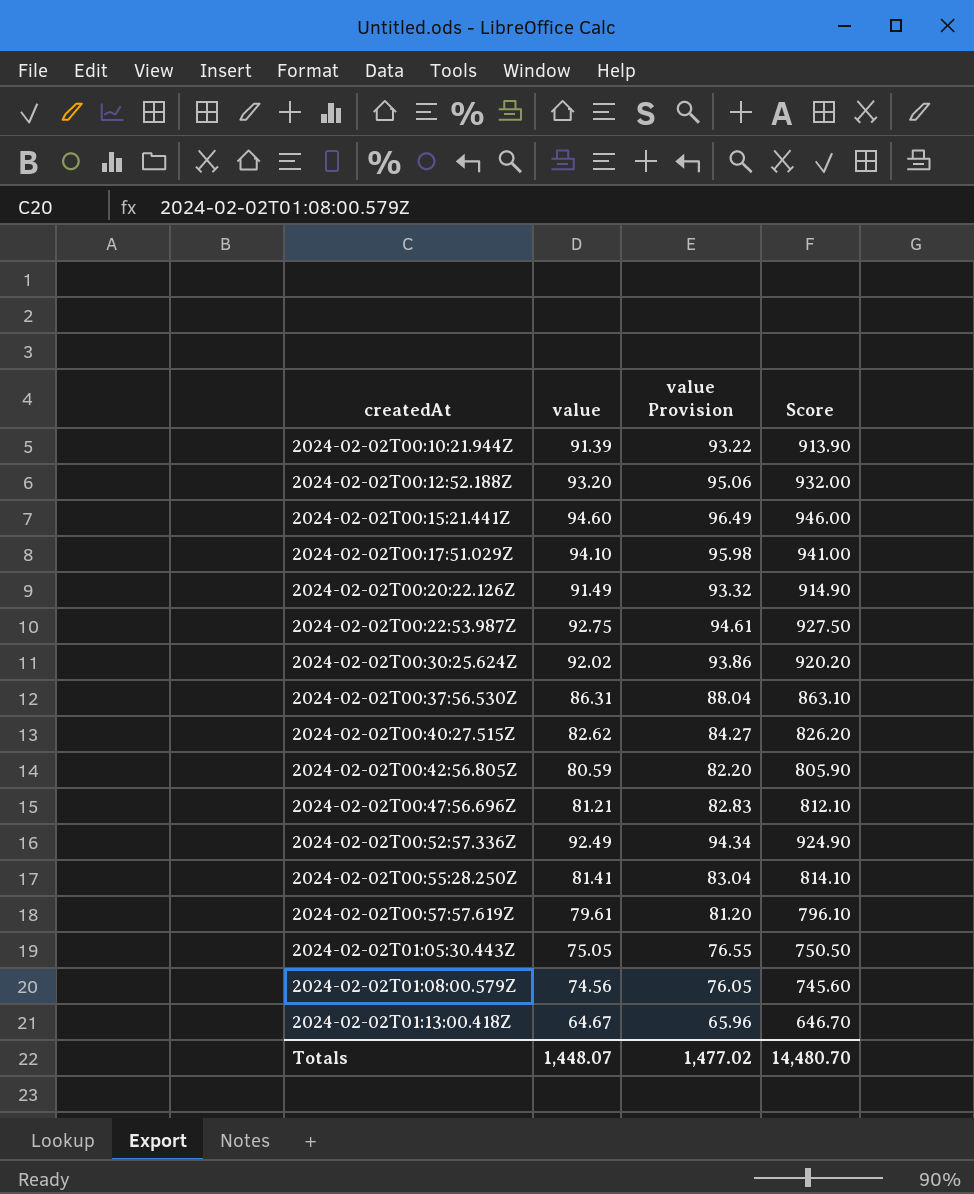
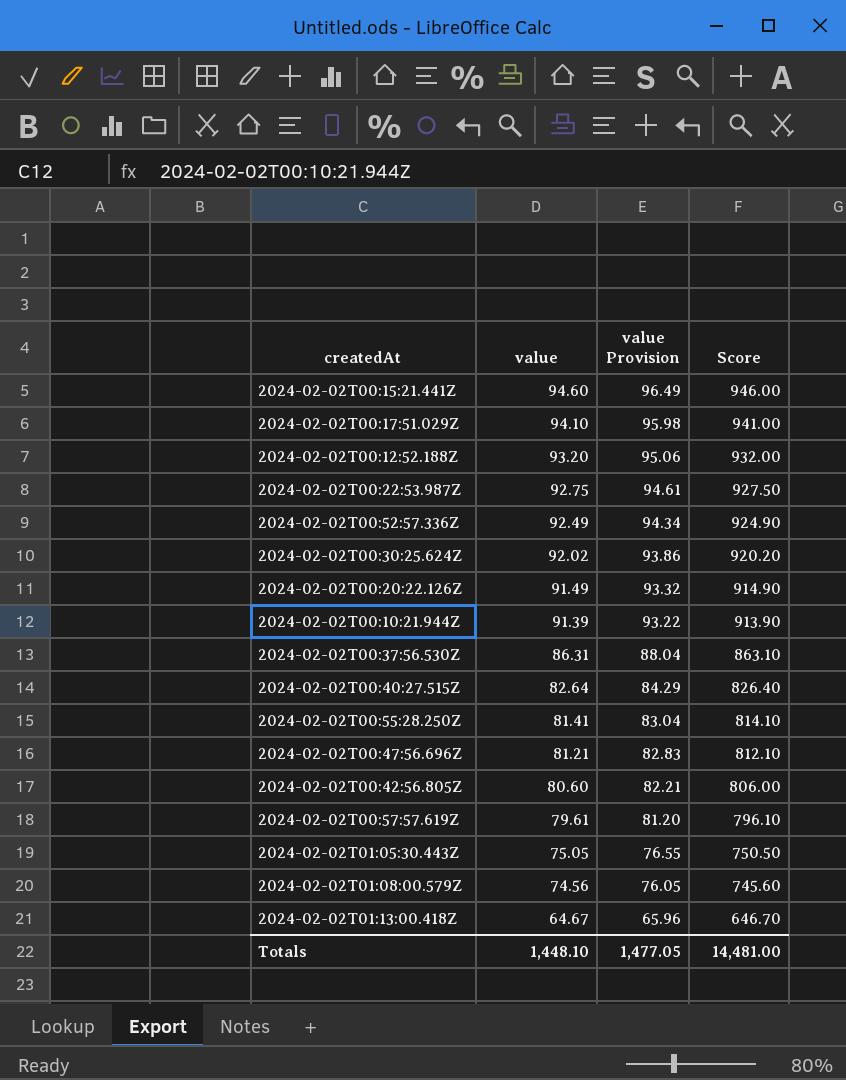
row order: createdAt ascending -> value descending
2024-02-02T00:40:27.515Z | value: 82.62 -> 82.64
2024-02-02T00:40:27.515Z | value Provision: 84.27 -> 84.29
2024-02-02T00:40:27.515Z | Score: 826.20 -> 826.40
2024-02-02T00:42:56.805Z | value: 80.59 -> 80.60
2024-02-02T00:42:56.805Z | value Provision: 82.20 -> 82.21
2024-02-02T00:42:56.805Z | Score: 805.90 -> 806.00
Totals | value: 1,448.07 -> 1,448.10
Totals | value Provision: 1,477.02 -> 1,477.05
Totals | Score: 14,480.70 -> 14,481.00

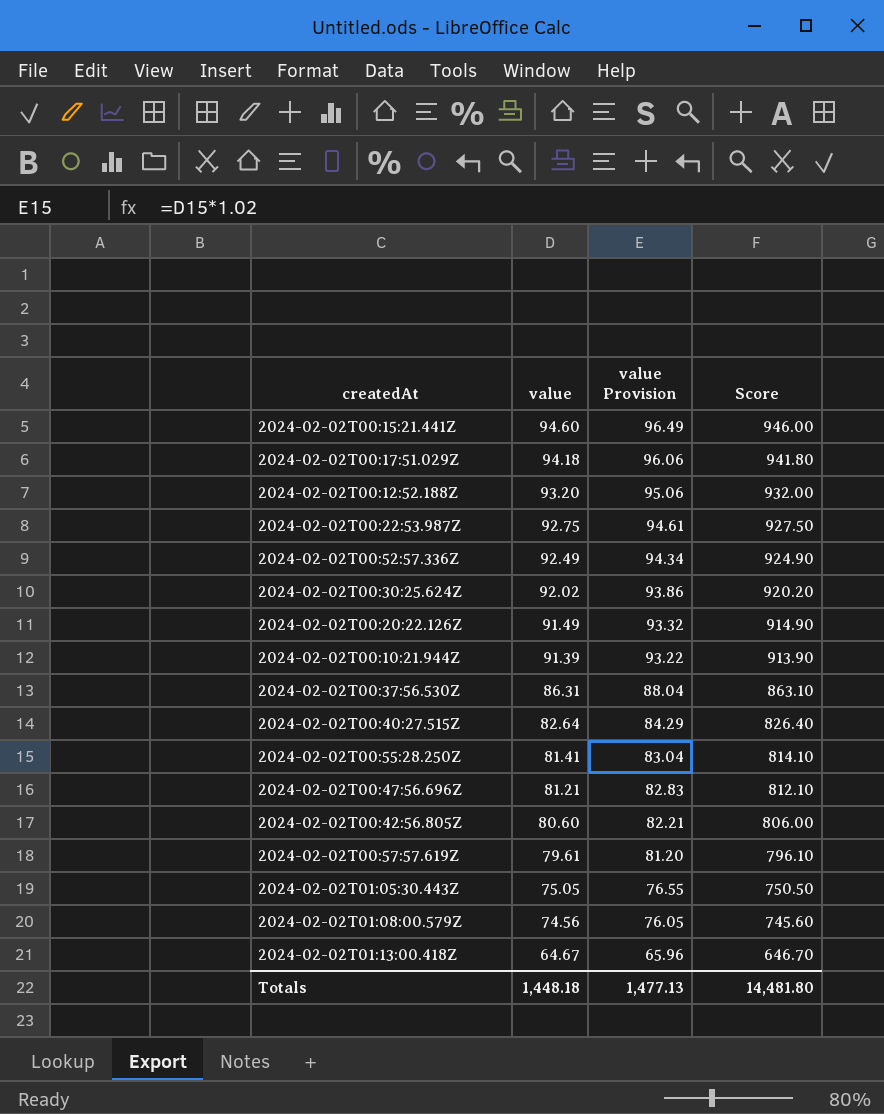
2024-02-02T00:17:51.029Z | value: 94.10 -> 94.18
2024-02-02T00:17:51.029Z | value Provision: 95.98 -> 96.06
2024-02-02T00:17:51.029Z | Score: 941.00 -> 941.80
Totals | value: 1,448.10 -> 1,448.18
Totals | value Provision: 1,477.05 -> 1,477.13
Totals | Score: 14,481.00 -> 14,481.80

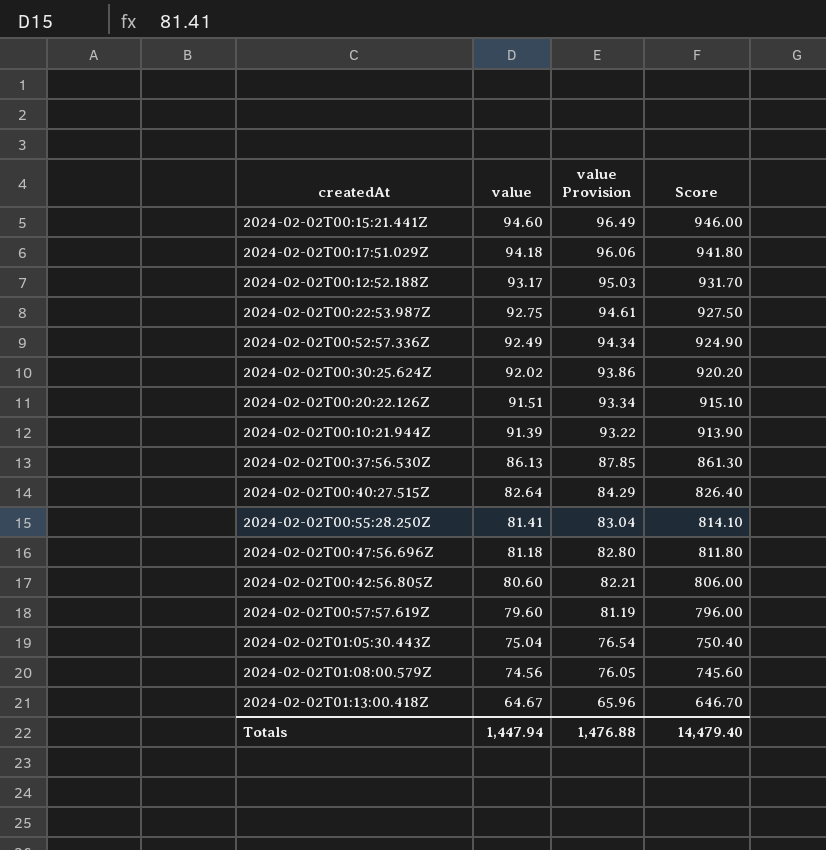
2024-02-02T00:12:52.188Z | value: 93.20 -> 93.17
2024-02-02T00:12:52.188Z | value Provision: 95.06 -> 95.03
2024-02-02T00:12:52.188Z | Score: 932.00 -> 931.70
2024-02-02T00:20:22.126Z | value: 91.49 -> 91.51
2024-02-02T00:20:22.126Z | value Provision: 93.32 -> 93.34
2024-02-02T00:20:22.126Z | Score: 914.90 -> 915.10
2024-02-02T00:37:56.530Z | value: 86.31 -> 86.13
2024-02-02T00:37:56.530Z | value Provision: 88.04 -> 87.85
2024-02-02T00:37:56.530Z | Score: 863.10 -> 861.30
2024-02-02T00:47:56.696Z | value: 81.21 -> 81.18
2024-02-02T00:47:56.696Z | value Provision: 82.83 -> 82.80
2024-02-02T00:47:56.696Z | Score: 812.10 -> 811.80
2024-02-02T00:57:57.619Z | value: 79.61 -> 79.60
2024-02-02T00:57:57.619Z | value Provision: 81.20 -> 81.19
2024-02-02T00:57:57.619Z | Score: 796.10 -> 796.00
2024-02-02T01:05:30.443Z | value: 75.05 -> 75.04
2024-02-02T01:05:30.443Z | value Provision: 76.55 -> 76.54
2024-02-02T01:05:30.443Z | Score: 750.50 -> 750.40
Totals | value: 1,448.18 -> 1,447.94
Totals | value Provision: 1,477.13 -> 1,476.88
Totals | Score: 14,481.80 -> 14,479.40

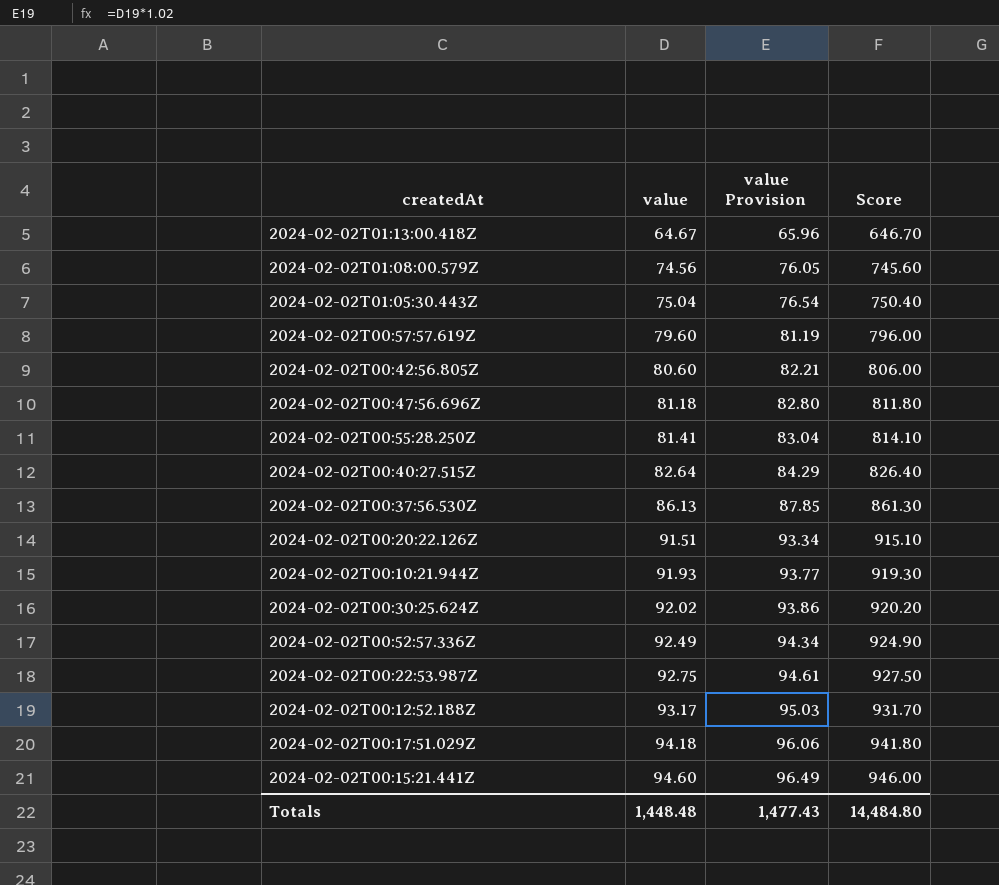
row order: value descending -> value ascending
2024-02-02T00:10:21.944Z | value: 91.39 -> 91.93
2024-02-02T00:10:21.944Z | value Provision: 93.22 -> 93.77
2024-02-02T00:10:21.944Z | Score: 913.90 -> 919.30
Totals | value: 1,447.94 -> 1,448.48
Totals | value Provision: 1,476.88 -> 1,477.43
Totals | Score: 14,479.40 -> 14,484.80

